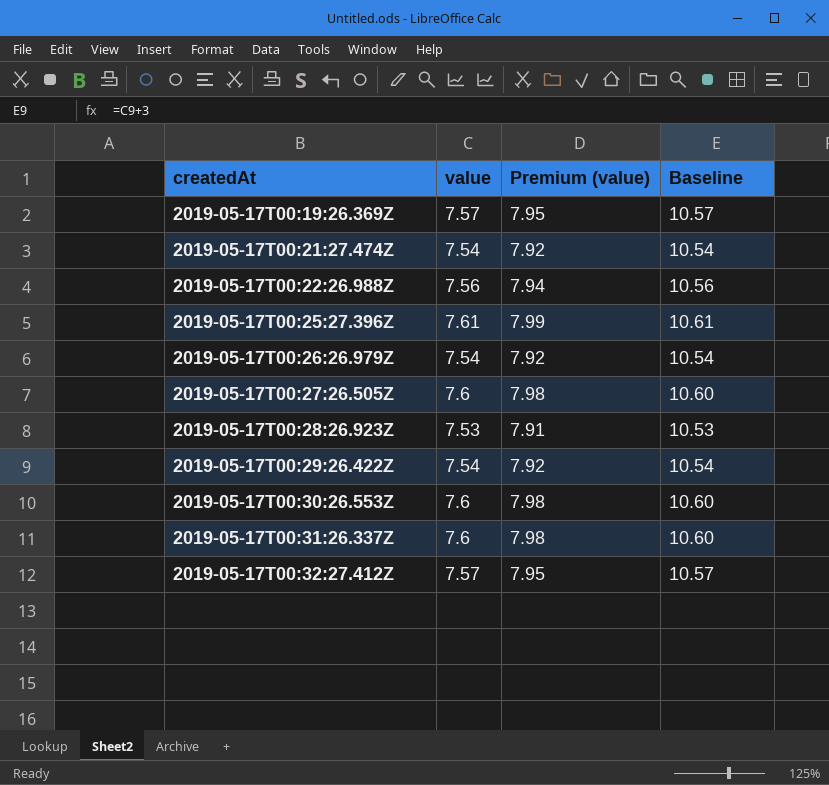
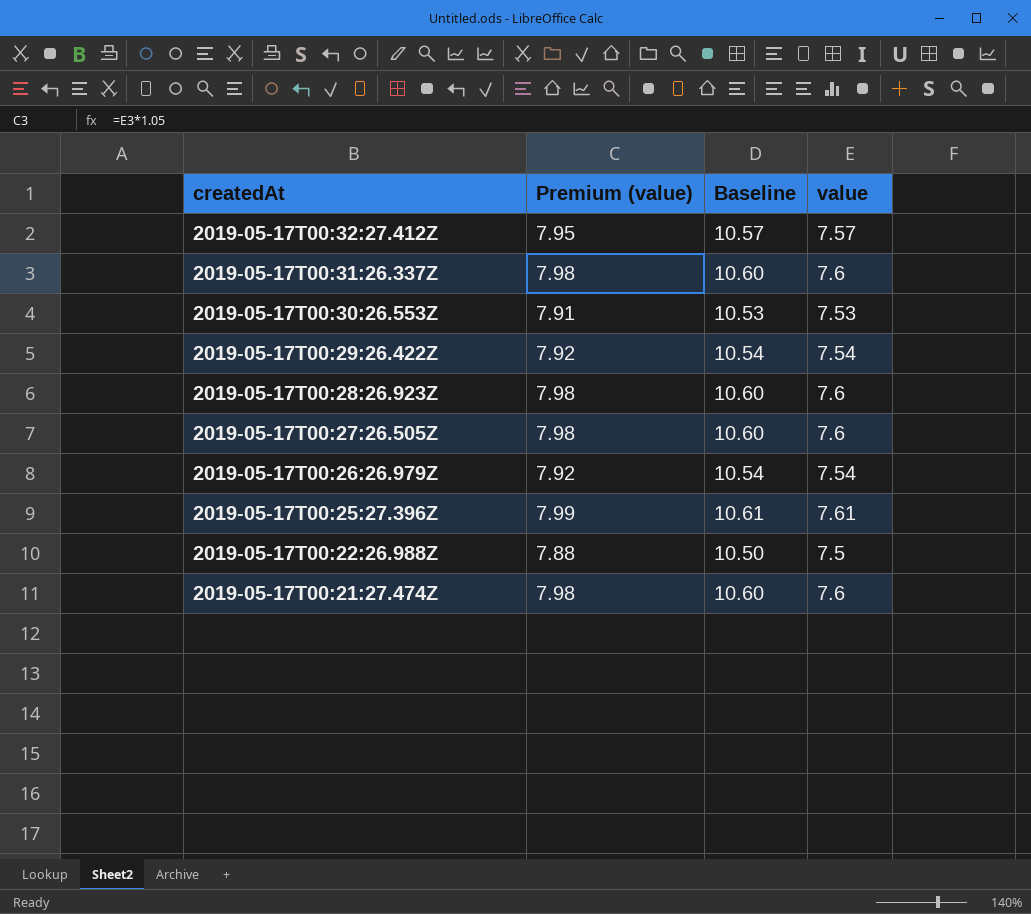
row order: createdAt ascending -> createdAt descending
column value | position: 2 -> 4
row 2019-05-17T00:19:26.369Z: 7.57 | 7.95 | 10.57 -> none
2019-05-17T00:30:26.553Z | Premium (value): 7.98 -> 7.91
2019-05-17T00:30:26.553Z | Baseline: 10.60 -> 10.53
2019-05-17T00:30:26.553Z | value: 7.6 -> 7.53
2019-05-17T00:28:26.923Z | Premium (value): 7.91 -> 7.98
2019-05-17T00:28:26.923Z | Baseline: 10.53 -> 10.60
2019-05-17T00:28:26.923Z | value: 7.53 -> 7.6
2019-05-17T00:22:26.988Z | Premium (value): 7.94 -> 7.88
2019-05-17T00:22:26.988Z | Baseline: 10.56 -> 10.50
2019-05-17T00:22:26.988Z | value: 7.56 -> 7.5
2019-05-17T00:21:27.474Z | Premium (value): 7.92 -> 7.98
2019-05-17T00:21:27.474Z | Baseline: 10.54 -> 10.60
2019-05-17T00:21:27.474Z | value: 7.54 -> 7.6

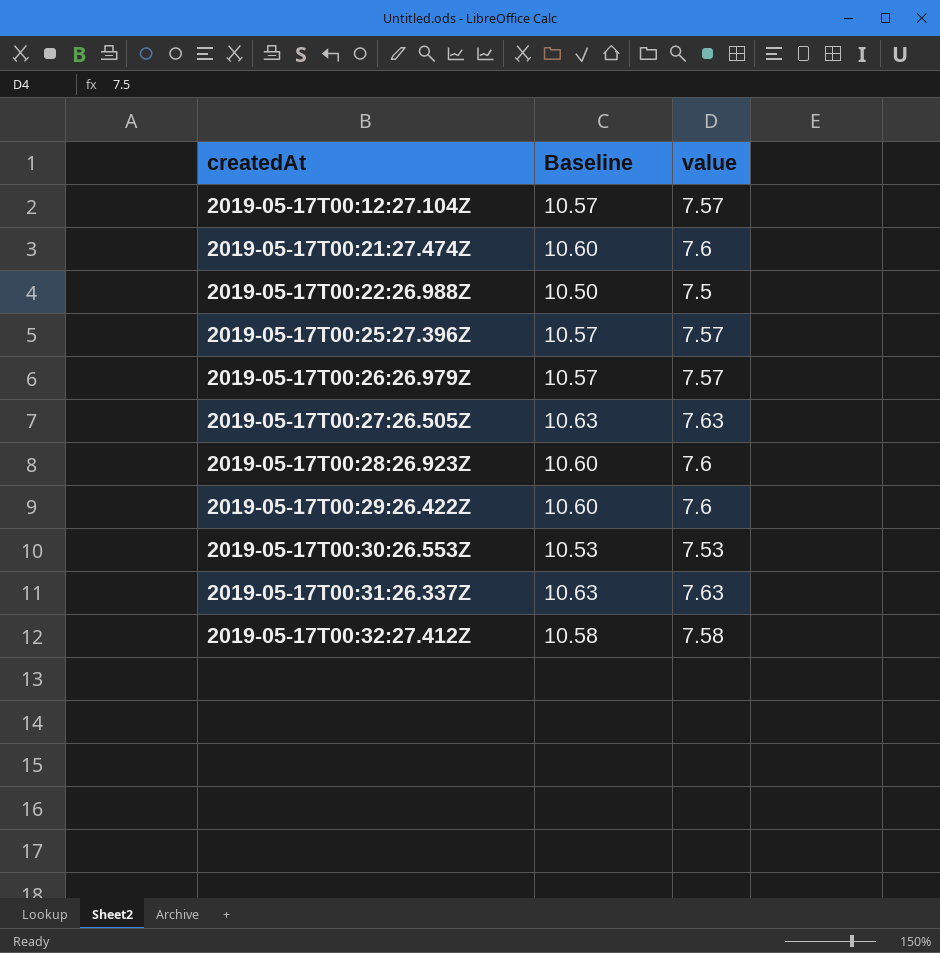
row order: createdAt descending -> createdAt ascending
column Premium (value) | formula: [value] * 1.05 -> none
row 2019-05-17T00:12:27.104Z: none -> 10.57 | 7.57
2019-05-17T00:25:27.396Z | Baseline: 10.61 -> 10.57
2019-05-17T00:25:27.396Z | value: 7.61 -> 7.57
2019-05-17T00:26:26.979Z | Baseline: 10.54 -> 10.57
2019-05-17T00:26:26.979Z | value: 7.54 -> 7.57
2019-05-17T00:27:26.505Z | Baseline: 10.60 -> 10.63
2019-05-17T00:27:26.505Z | value: 7.6 -> 7.63
2019-05-17T00:29:26.422Z | Baseline: 10.54 -> 10.60
2019-05-17T00:29:26.422Z | value: 7.54 -> 7.6
2019-05-17T00:31:26.337Z | Baseline: 10.60 -> 10.63
2019-05-17T00:31:26.337Z | value: 7.6 -> 7.63
2019-05-17T00:32:27.412Z | Baseline: 10.57 -> 10.58
2019-05-17T00:32:27.412Z | value: 7.57 -> 7.58

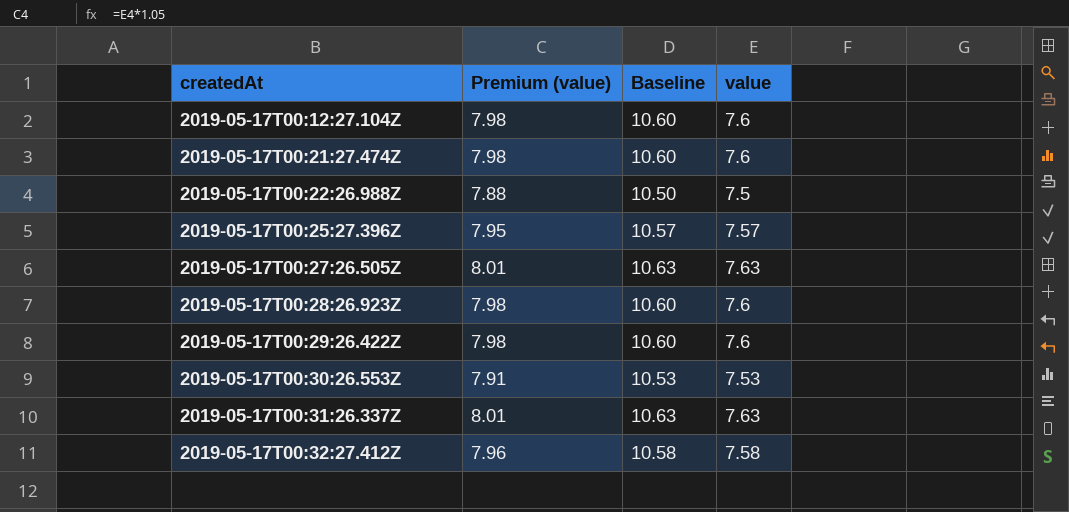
column Premium (value) | formula: none -> [value] * 1.05
row 2019-05-17T00:26:26.979Z: 10.57 | 7.57 -> none
2019-05-17T00:12:27.104Z | Baseline: 10.57 -> 10.60
2019-05-17T00:12:27.104Z | value: 7.57 -> 7.6

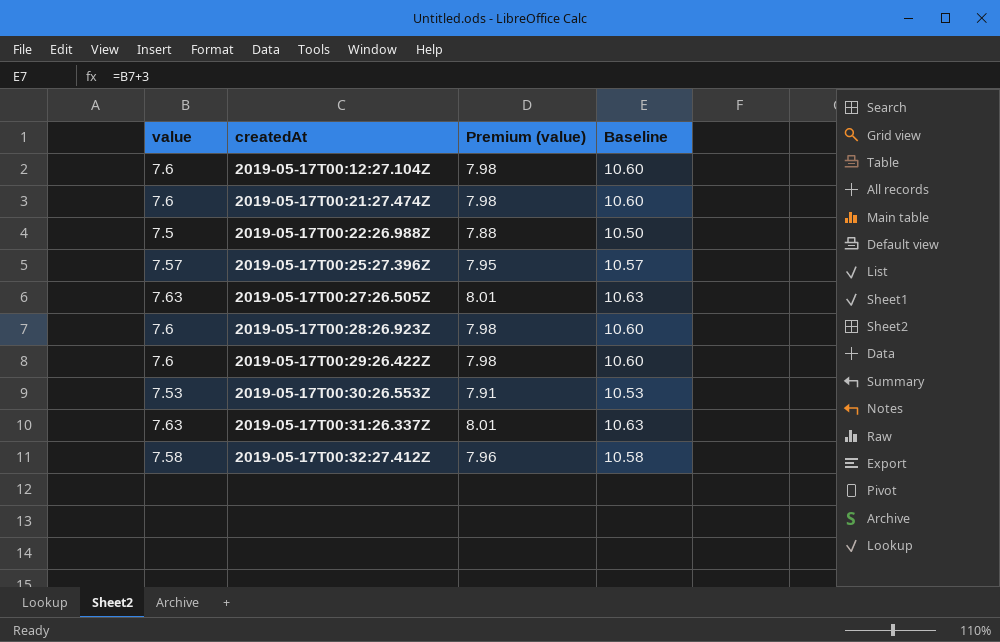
column value | position: 4 -> 1

